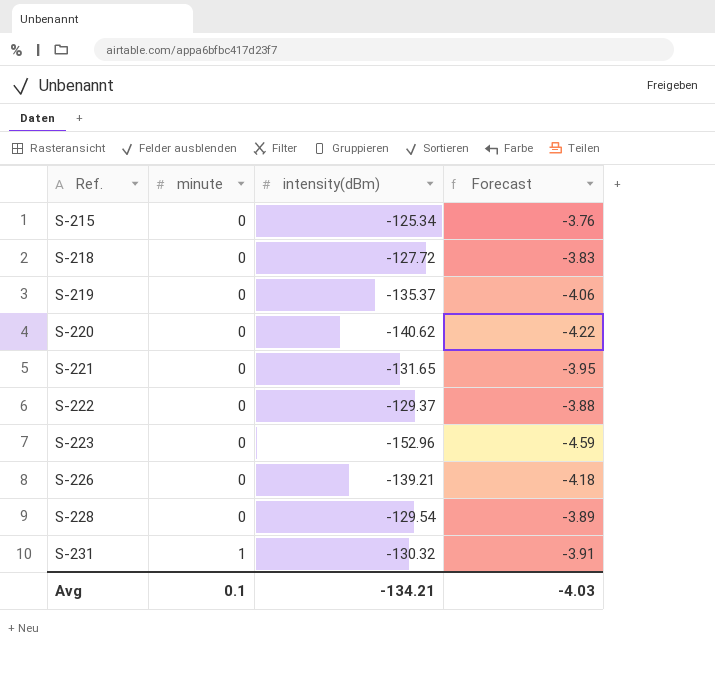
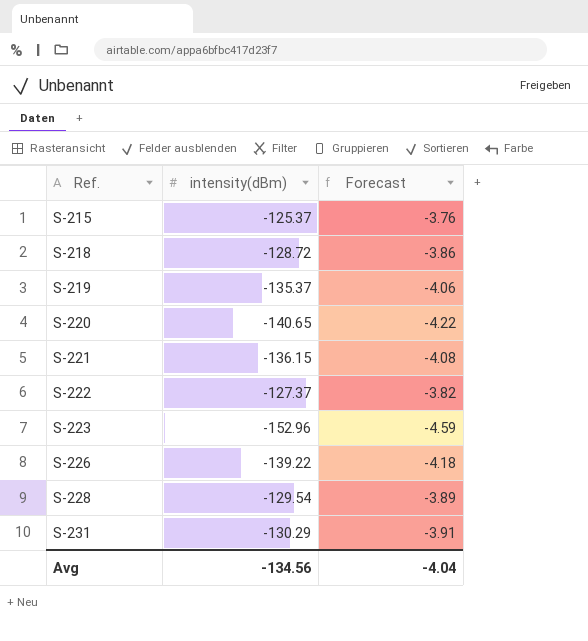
column minute | position: 2 -> none
S-215 | intensity(dBm): -125.34 -> -125.37
S-218 | intensity(dBm): -127.72 -> -128.72
S-218 | Forecast: -3.83 -> -3.86
S-220 | intensity(dBm): -140.62 -> -140.65
S-221 | intensity(dBm): -131.65 -> -136.15
S-221 | Forecast: -3.95 -> -4.08
S-222 | intensity(dBm): -129.37 -> -127.37
S-222 | Forecast: -3.88 -> -3.82
S-226 | intensity(dBm): -139.21 -> -139.22
S-231 | intensity(dBm): -130.32 -> -130.29
Avg | intensity(dBm): -134.21 -> -134.56
Avg | Forecast: -4.03 -> -4.04

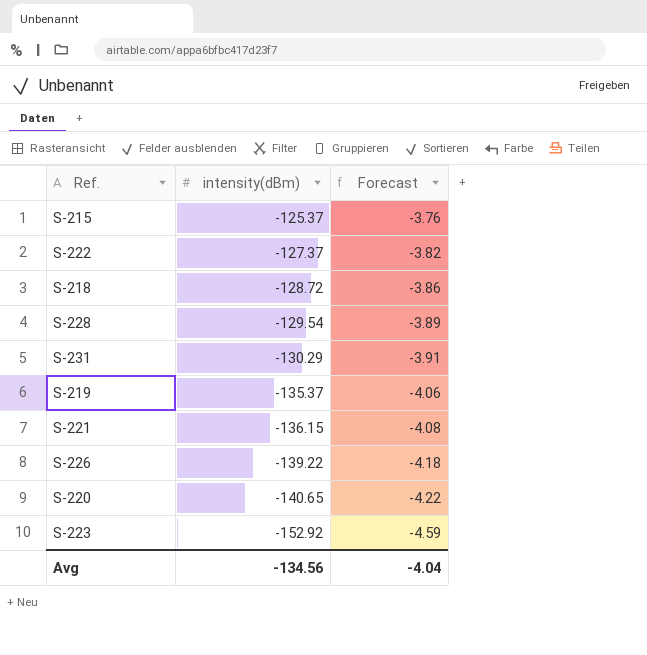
row order: Ref. ascending -> intensity(dBm) descending
S-223 | intensity(dBm): -152.96 -> -152.92

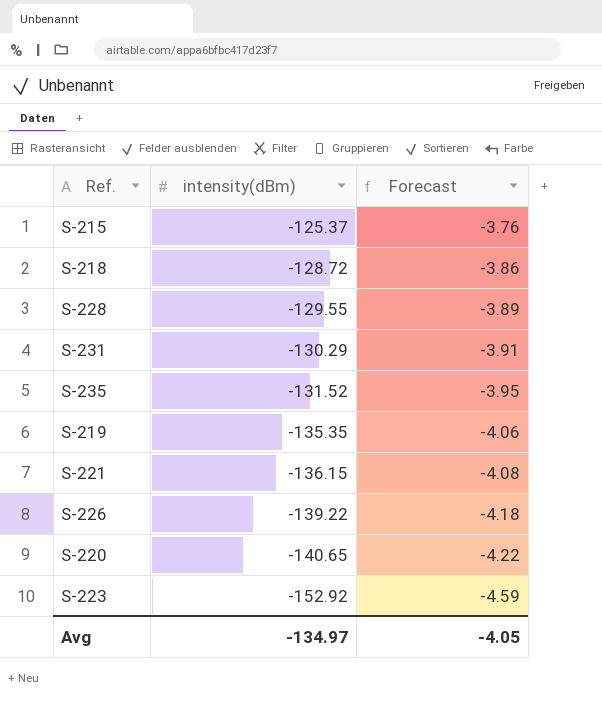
row S-222: -127.37 | -3.82 -> none
S-228 | intensity(dBm): -129.54 -> -129.55
row S-235: none -> -131.52 | -3.95
S-219 | intensity(dBm): -135.37 -> -135.35
Avg | intensity(dBm): -134.56 -> -134.97
Avg | Forecast: -4.04 -> -4.05

